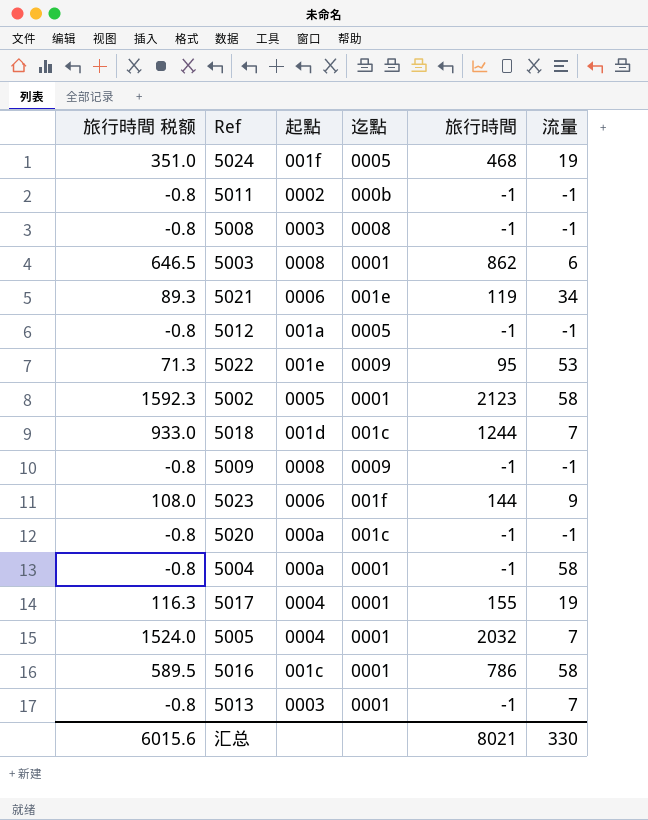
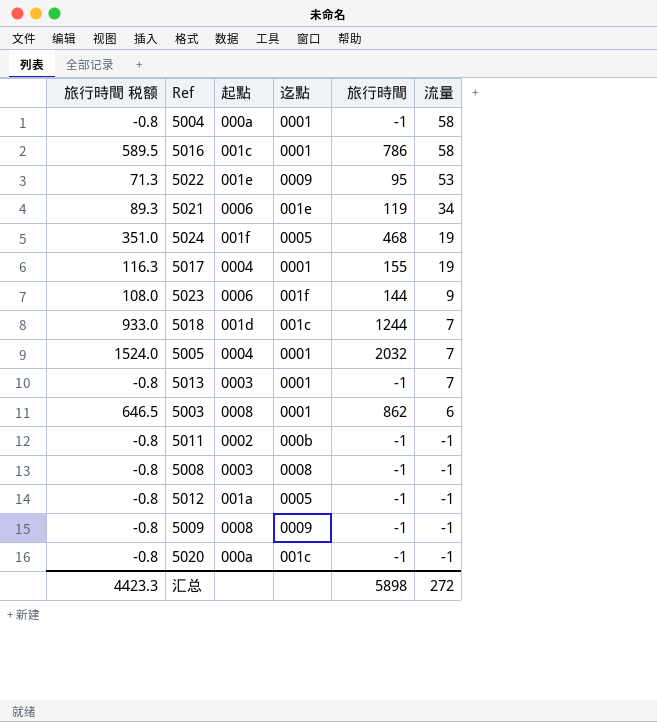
row order: none -> 流量 descending
row 5002: 1592.3 | 0005 | 0001 | 2123 | 58 -> none
汇总 | 旅行時間 税额: 6015.6 -> 4423.3
汇总 | 旅行時間: 8021 -> 5898
汇总 | 流量: 330 -> 272

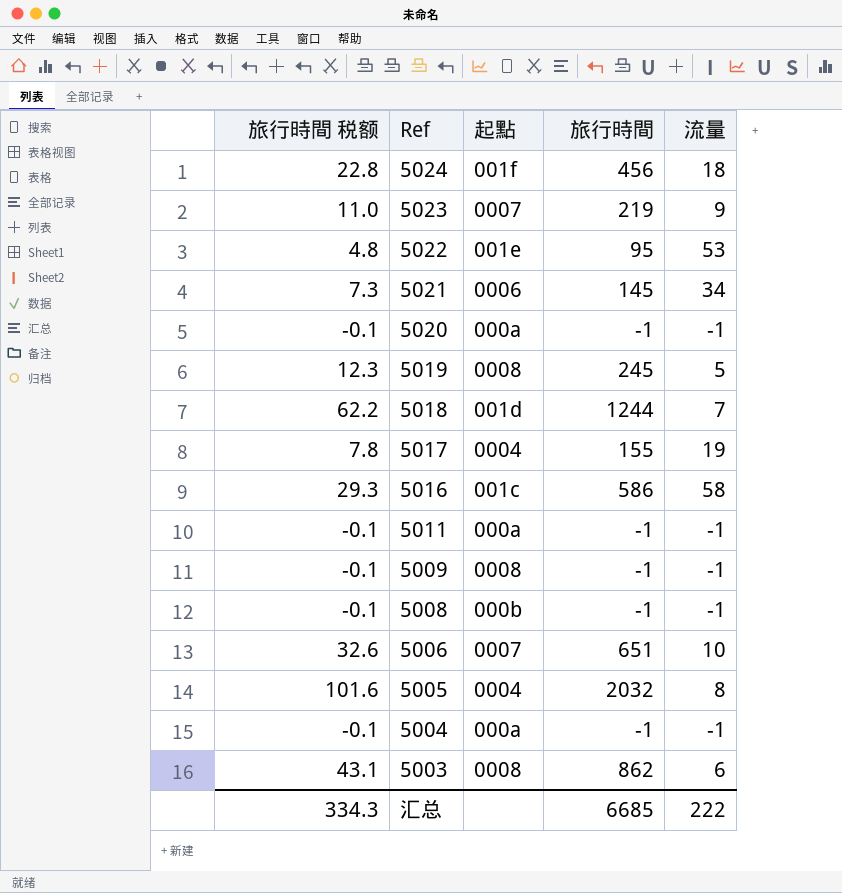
row order: 流量 descending -> Ref descending
column 迄點 | position: 4 -> none
column 旅行時間 税额 | formula: [旅行時間] * 0.75 -> [旅行時間] * 0.05
row 5013: -0.8 | 0003 | 0001 | -1 | 7 -> none
row 5012: -0.8 | 001a | 0005 | -1 | -1 -> none
5024 | 旅行時間: 468 -> 456
5024 | 流量: 19 -> 18
5023 | 起點: 0006 -> 0007
5023 | 旅行時間: 144 -> 219
5021 | 旅行時間: 119 -> 145
row 5019: none -> 12.3 | 0008 | 245 | 5
5016 | 旅行時間: 786 -> 586
5011 | 起點: 0002 -> 000a
5008 | 起點: 0003 -> 000b
row 5006: none -> 32.6 | 0007 | 651 | 10
5005 | 流量: 7 -> 8
5004 | 流量: 58 -> -1
汇总 | 旅行時間 税额: 4423.3 -> 334.3
汇总 | 旅行時間: 5898 -> 6685
汇总 | 流量: 272 -> 222

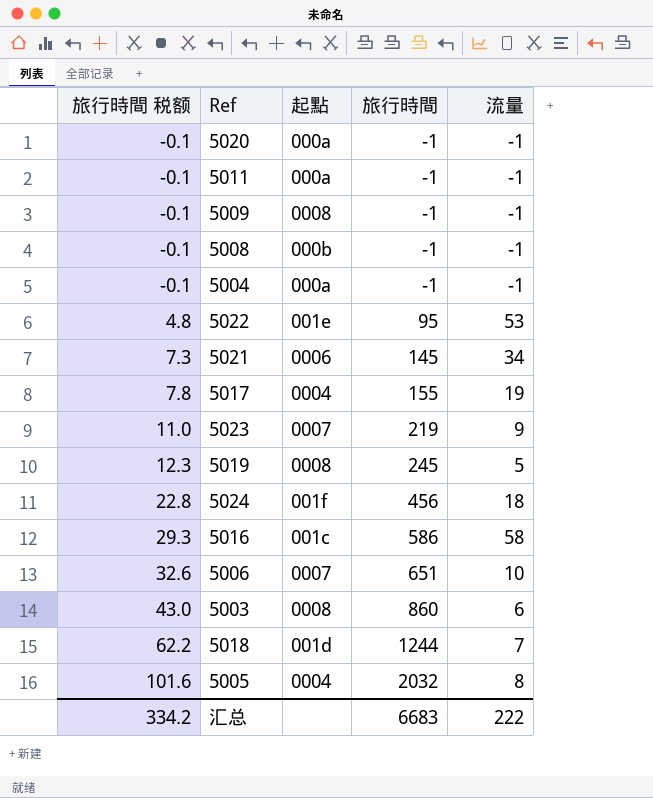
row order: Ref descending -> 旅行時間 税额 ascending
5003 | 旅行時間 税额: 43.1 -> 43.0
5003 | 旅行時間: 862 -> 860
汇总 | 旅行時間 税额: 334.3 -> 334.2
汇总 | 旅行時間: 6685 -> 6683

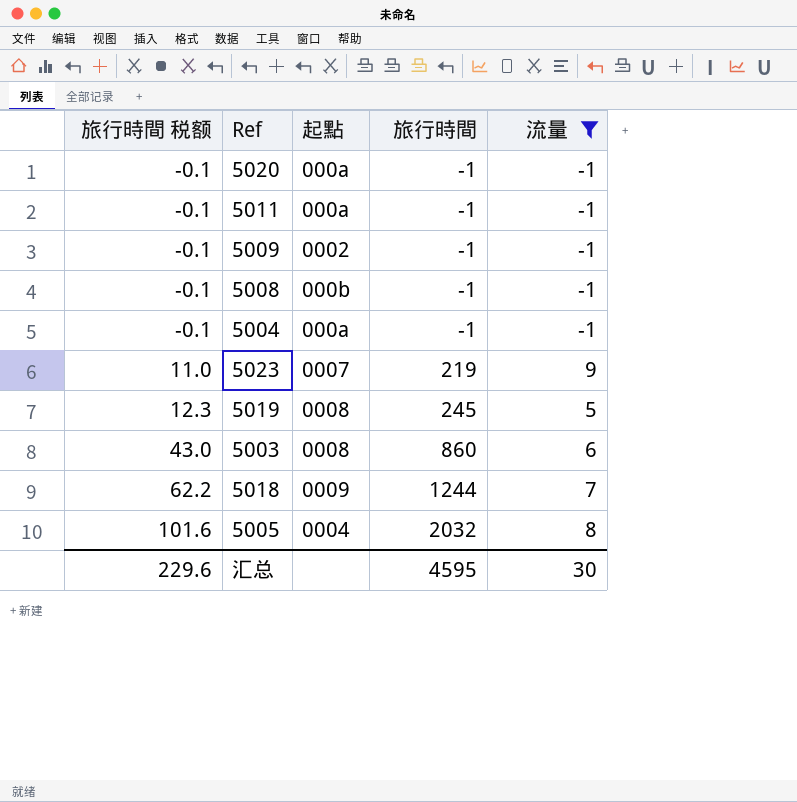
filter: none -> 流量 <= 9
5009 | 起點: 0008 -> 0002
5018 | 起點: 001d -> 0009
汇总 | 旅行時間 税额: 334.2 -> 229.6
汇总 | 旅行時間: 6683 -> 4595
汇总 | 流量: 222 -> 30

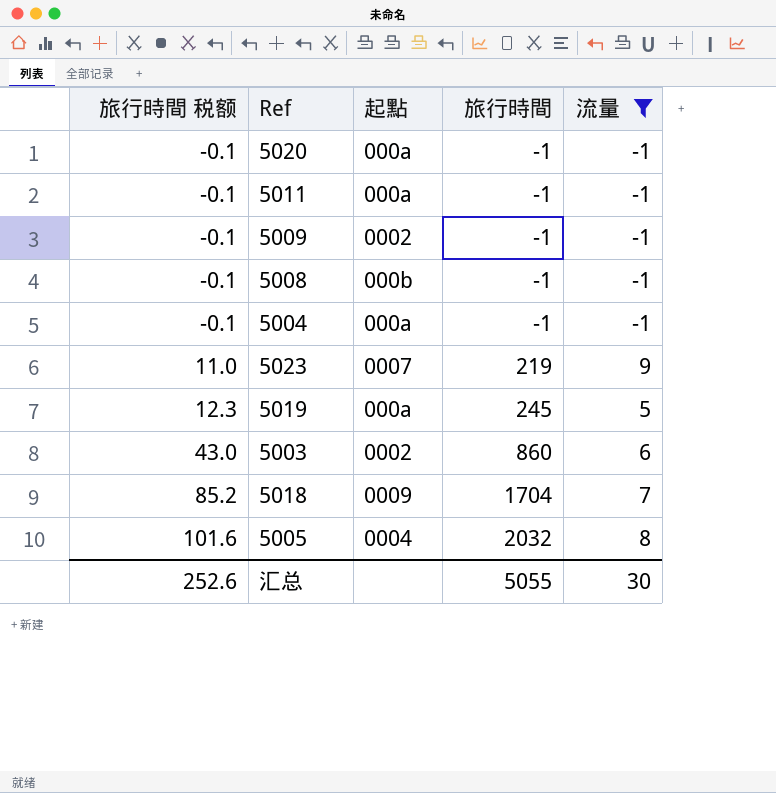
5019 | 起點: 0008 -> 000a
5003 | 起點: 0008 -> 0002
5018 | 旅行時間 税额: 62.2 -> 85.2
5018 | 旅行時間: 1244 -> 1704
汇总 | 旅行時間 税额: 229.6 -> 252.6
汇总 | 旅行時間: 4595 -> 5055

